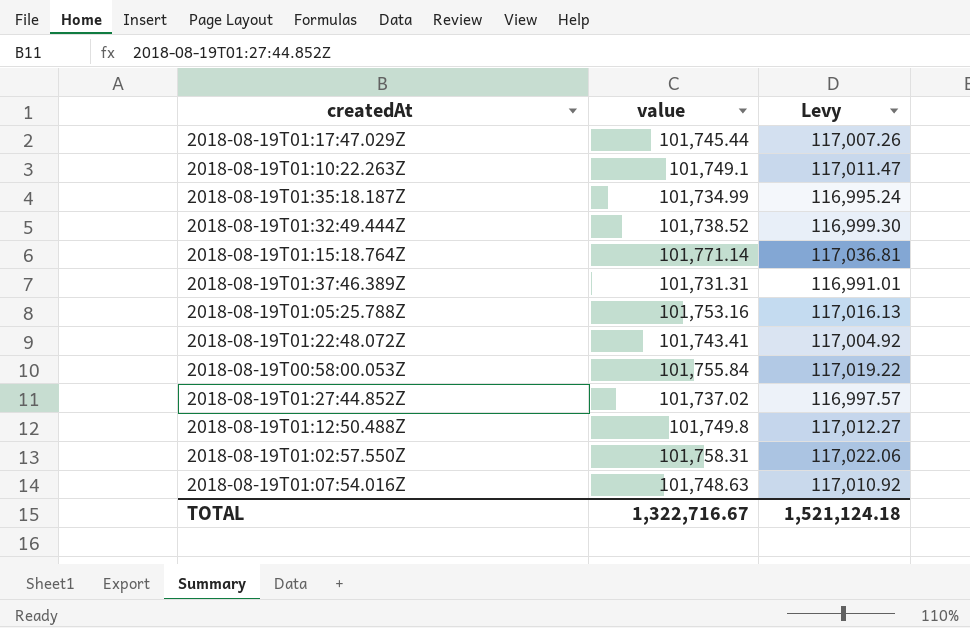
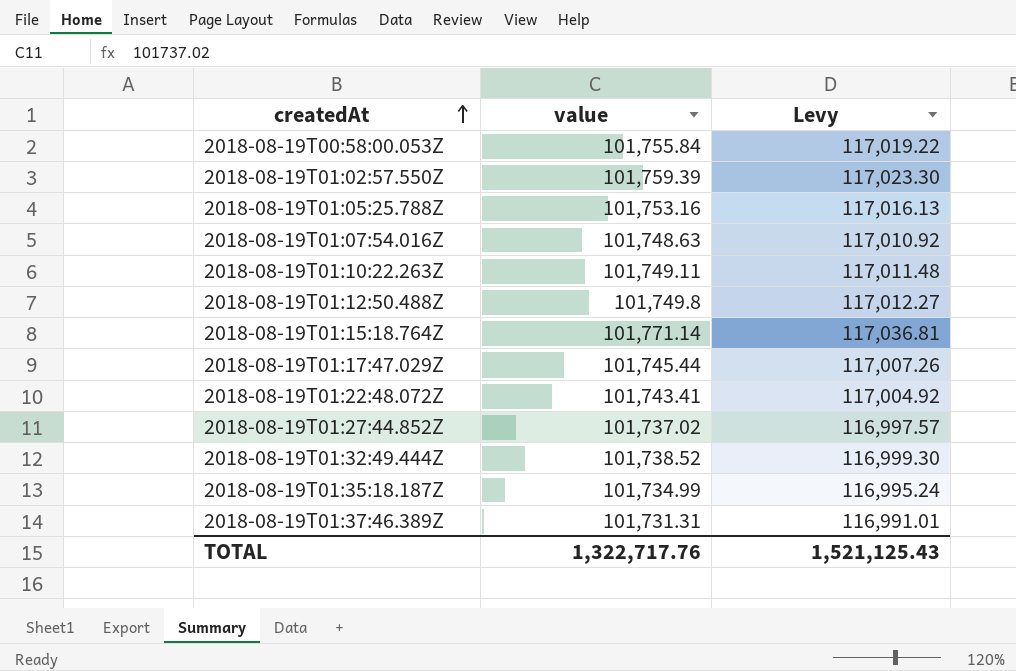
row order: none -> createdAt ascending
2018-08-19T01:02:57.550Z | value: 101,758.31 -> 101,759.39
2018-08-19T01:02:57.550Z | Levy: 117,022.06 -> 117,023.30
2018-08-19T01:10:22.263Z | value: 101,749.1 -> 101,749.11
2018-08-19T01:10:22.263Z | Levy: 117,011.47 -> 117,011.48
TOTAL | value: 1,322,716.67 -> 1,322,717.76
TOTAL | Levy: 1,521,124.18 -> 1,521,125.43

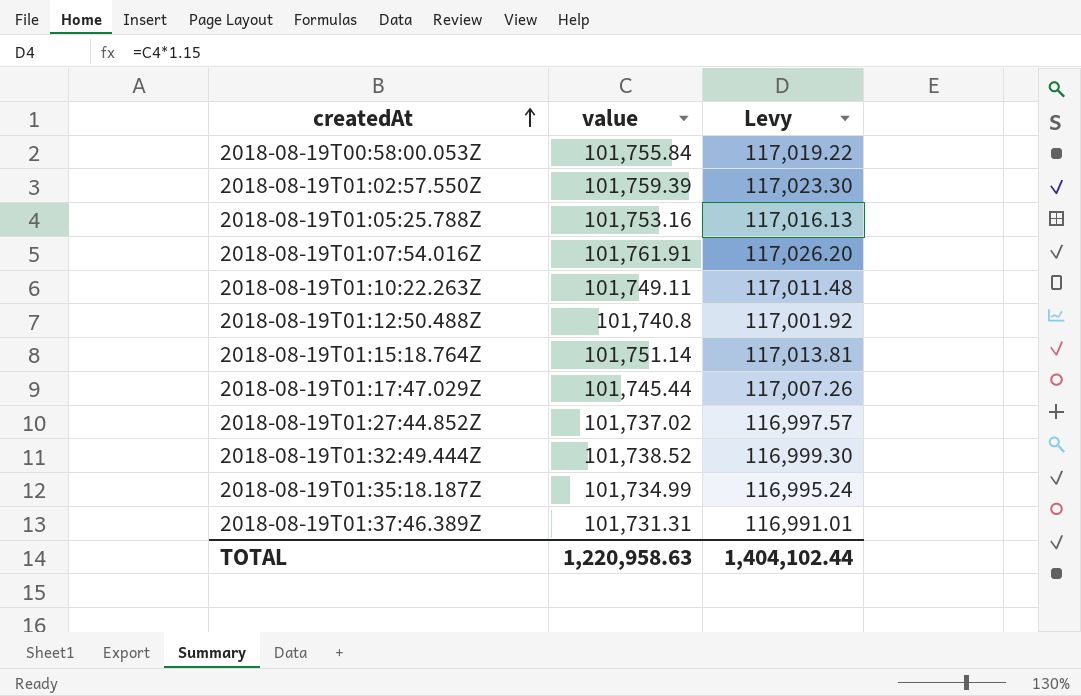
row 2018-08-19T01:22:48.072Z: 101,743.41 | 117,004.92 -> none
2018-08-19T01:07:54.016Z | value: 101,748.63 -> 101,761.91
2018-08-19T01:07:54.016Z | Levy: 117,010.92 -> 117,026.20
2018-08-19T01:12:50.488Z | value: 101,749.8 -> 101,740.8
2018-08-19T01:12:50.488Z | Levy: 117,012.27 -> 117,001.92
2018-08-19T01:15:18.764Z | value: 101,771.14 -> 101,751.14
2018-08-19T01:15:18.764Z | Levy: 117,036.81 -> 117,013.81
TOTAL | value: 1,322,717.76 -> 1,220,958.63
TOTAL | Levy: 1,521,125.43 -> 1,404,102.44

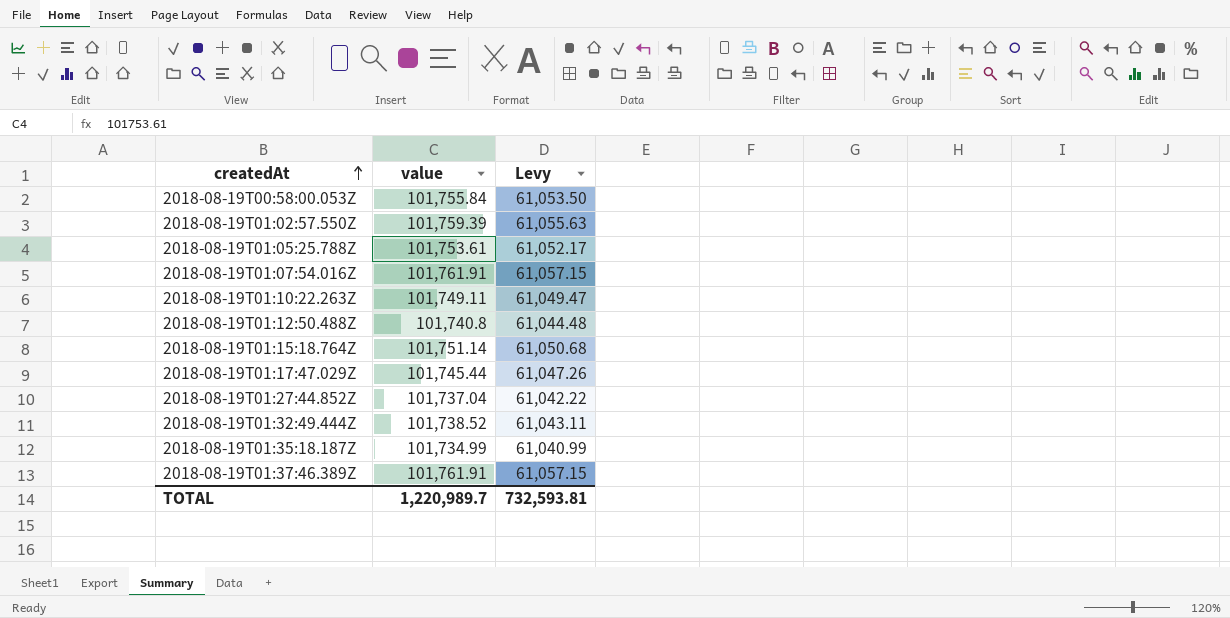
column Levy | formula: [value] * 1.15 -> [value] * 0.6
2018-08-19T01:05:25.788Z | value: 101,753.16 -> 101,753.61
2018-08-19T01:27:44.852Z | value: 101,737.02 -> 101,737.04
2018-08-19T01:37:46.389Z | value: 101,731.31 -> 101,761.91
TOTAL | value: 1,220,958.63 -> 1,220,989.7
TOTAL | Levy: 1,404,102.44 -> 732,593.81

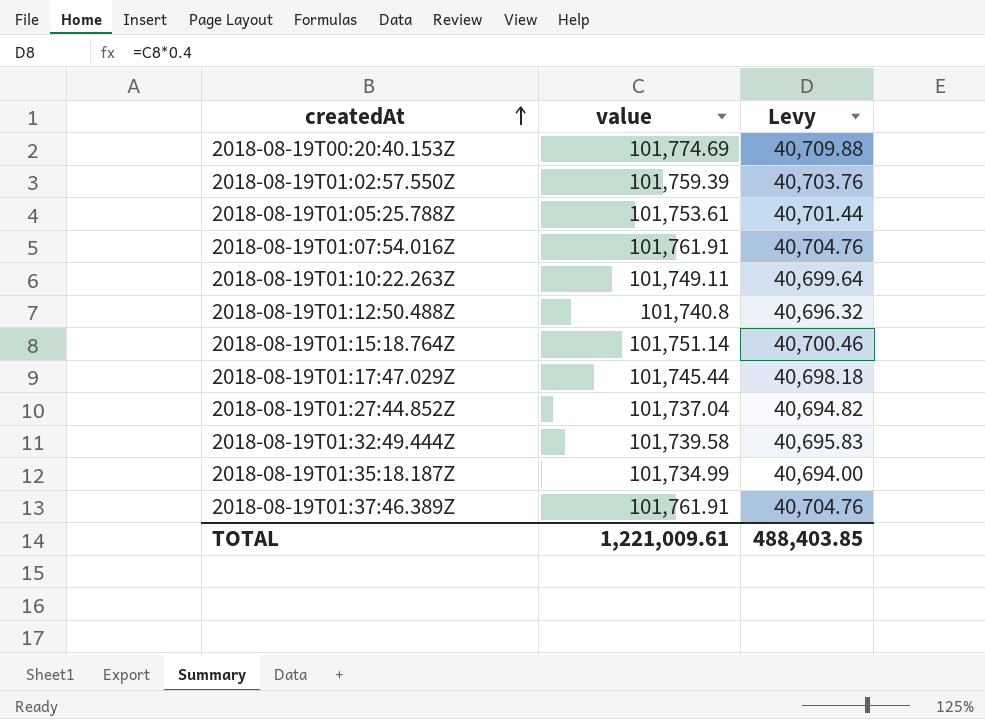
column Levy | formula: [value] * 0.6 -> [value] * 0.4
row 2018-08-19T00:58:00.053Z: 101,755.84 | 61,053.50 -> none
row 2018-08-19T00:20:40.153Z: none -> 101,774.69 | 40,709.88
2018-08-19T01:32:49.444Z | value: 101,738.52 -> 101,739.58
TOTAL | value: 1,220,989.7 -> 1,221,009.61
TOTAL | Levy: 732,593.81 -> 488,403.85

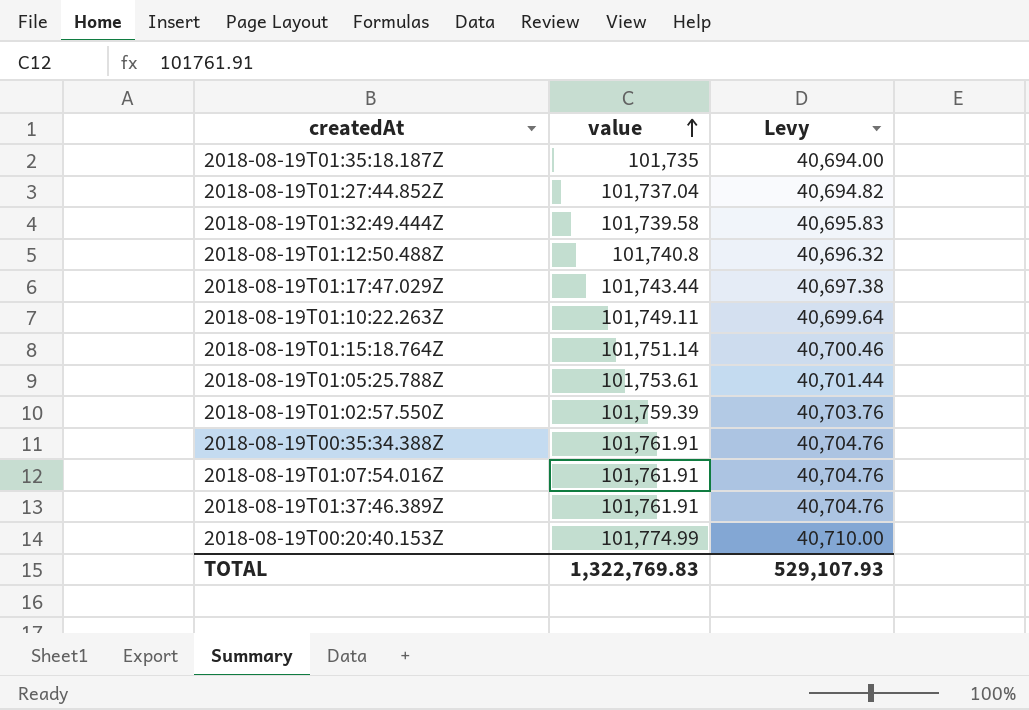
row order: createdAt ascending -> value ascending
2018-08-19T01:35:18.187Z | value: 101,734.99 -> 101,735
2018-08-19T01:17:47.029Z | value: 101,745.44 -> 101,743.44
2018-08-19T01:17:47.029Z | Levy: 40,698.18 -> 40,697.38
row 2018-08-19T00:35:34.388Z: none -> 101,761.91 | 40,704.76
2018-08-19T00:20:40.153Z | value: 101,774.69 -> 101,774.99
2018-08-19T00:20:40.153Z | Levy: 40,709.88 -> 40,710.00
TOTAL | value: 1,221,009.61 -> 1,322,769.83
TOTAL | Levy: 488,403.85 -> 529,107.93

